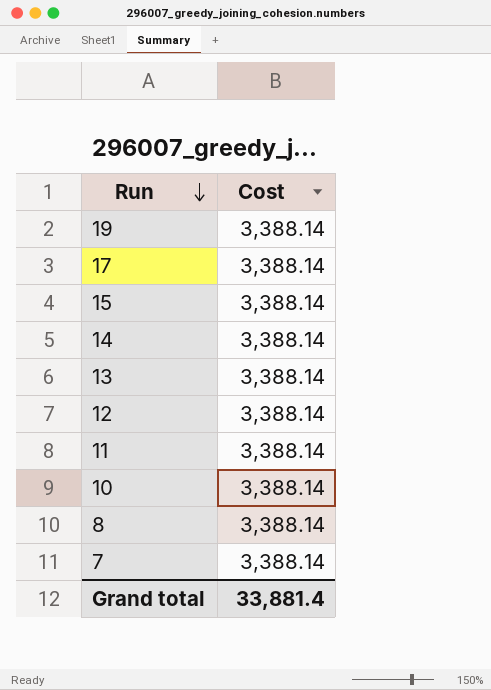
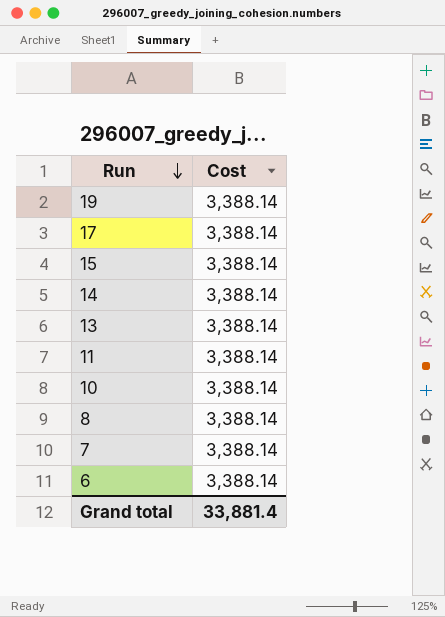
row 12: 3,388.14 -> none
row 6: none -> 3,388.14

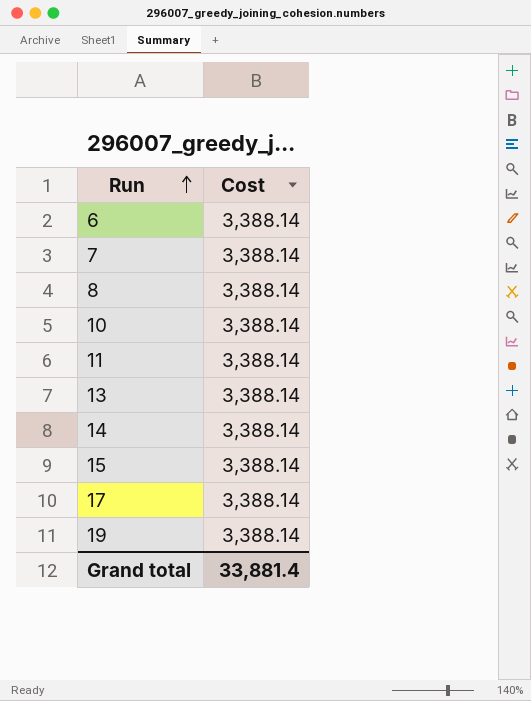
row order: Run descending -> Run ascending

